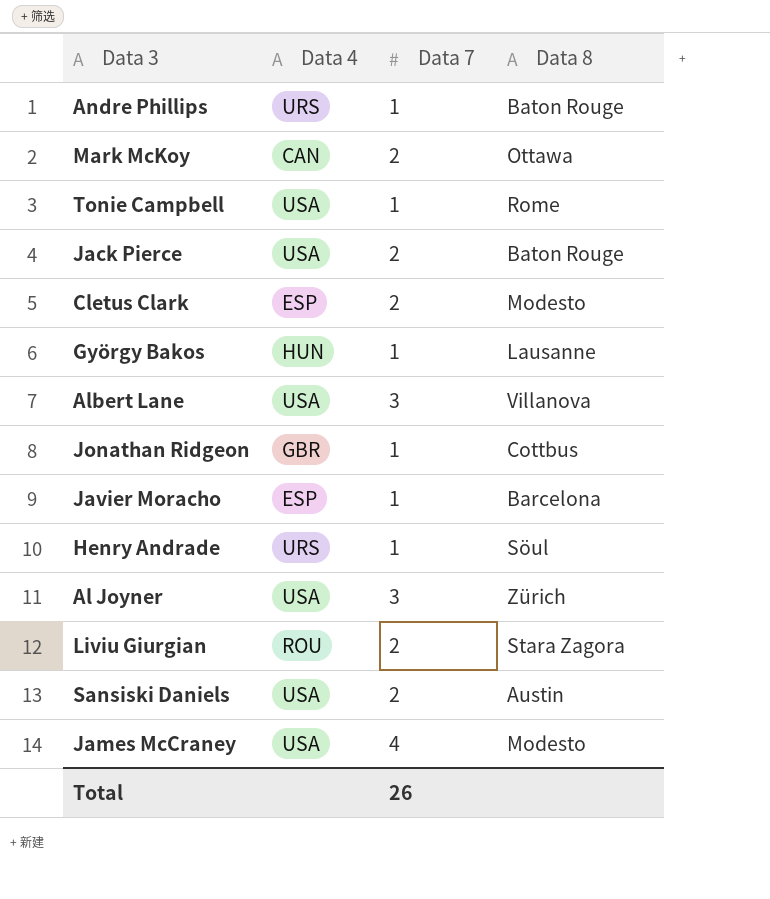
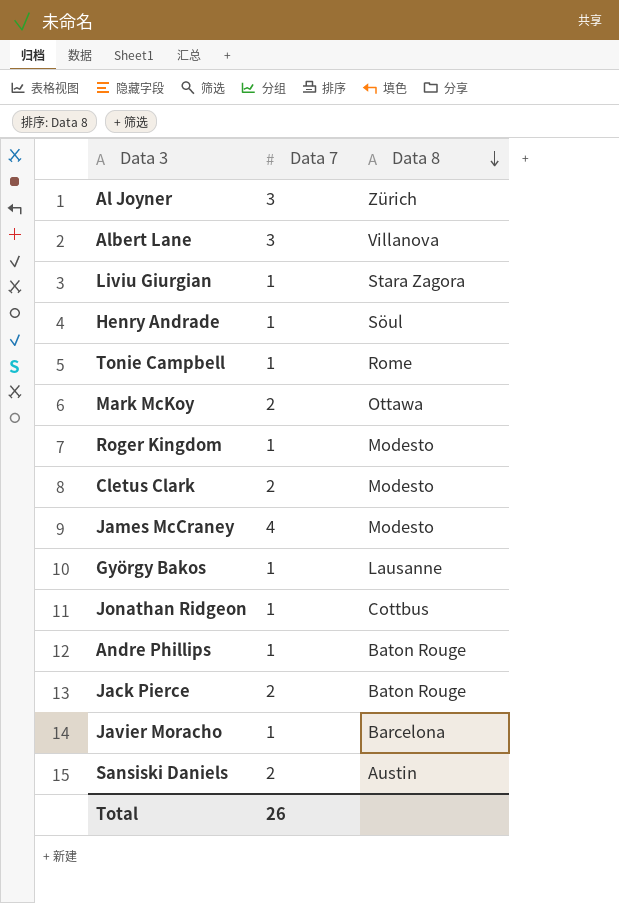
row order: none -> Data 8 descending
column Data 4 | position: 2 -> none
Liviu Giurgian | Data 7: 2 -> 1
row Roger Kingdom: none -> 1 | Modesto

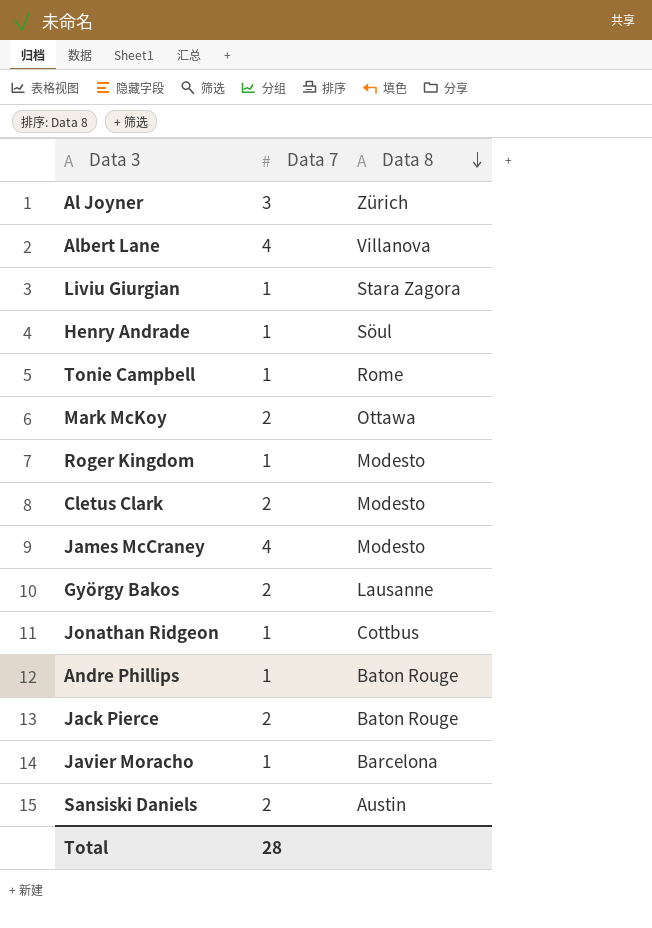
Albert Lane | Data 7: 3 -> 4
György Bakos | Data 7: 1 -> 2
Total | Data 7: 26 -> 28

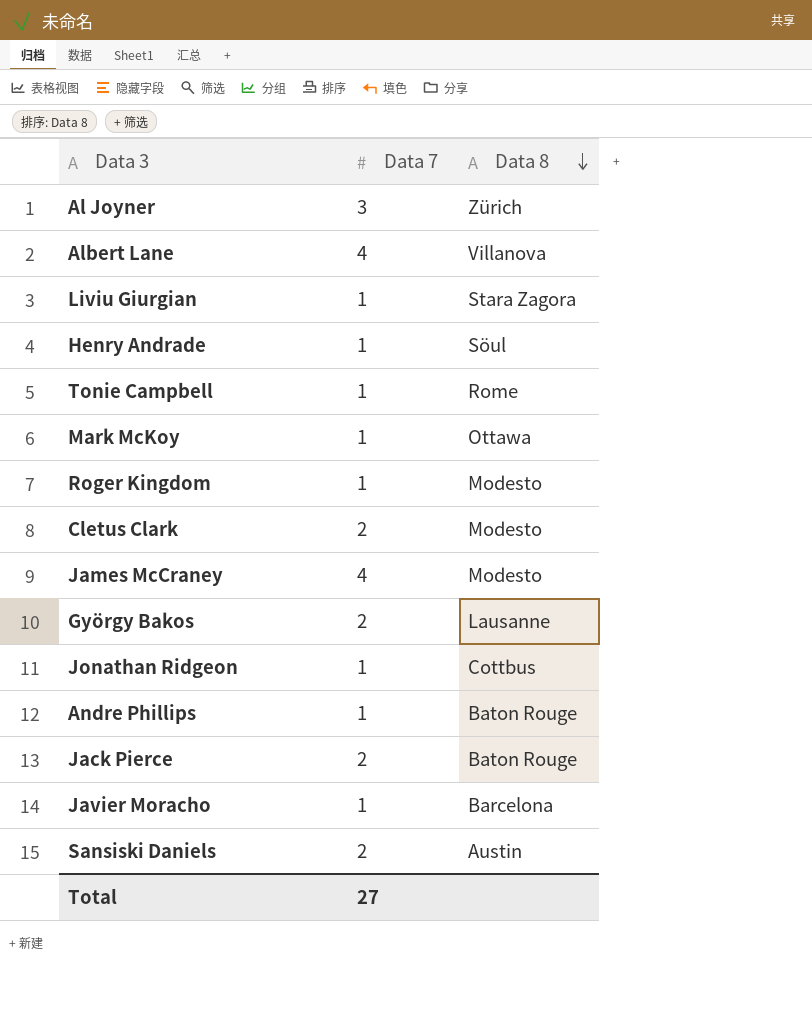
Mark McKoy | Data 7: 2 -> 1
Total | Data 7: 28 -> 27

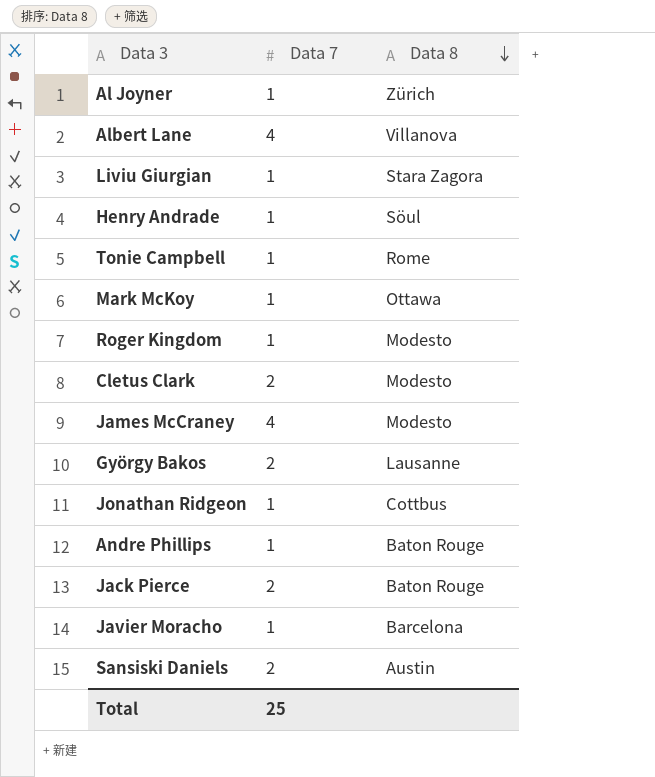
Al Joyner | Data 7: 3 -> 1
Total | Data 7: 27 -> 25

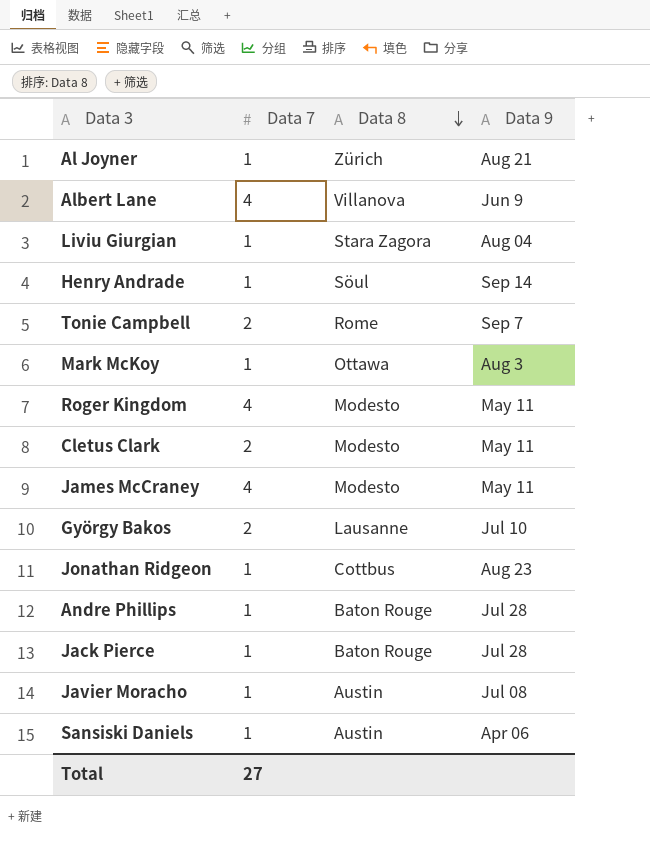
column Data 9 | position: none -> 4
Tonie Campbell | Data 7: 1 -> 2
Roger Kingdom | Data 7: 1 -> 4
Jack Pierce | Data 7: 2 -> 1
Javier Moracho | Data 8: Barcelona -> Austin
Sansiski Daniels | Data 7: 2 -> 1
Total | Data 7: 25 -> 27

